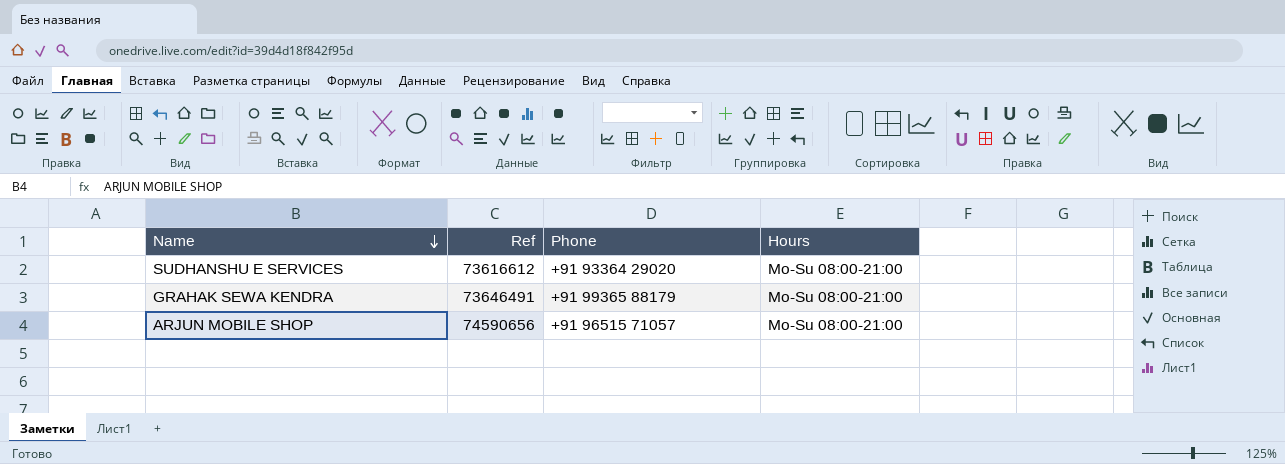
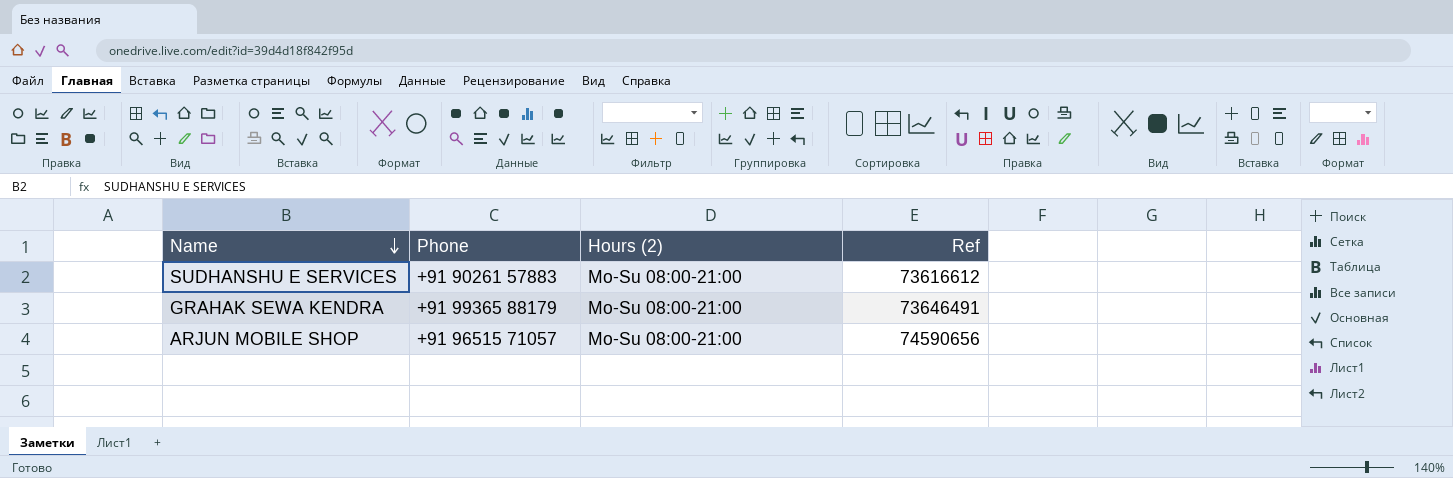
column name: Hours -> Hours (2)
column Ref | position: 2 -> 4
SUDHANSHU E SERVICES | Phone: +91 93364 29020 -> +91 90261 57883

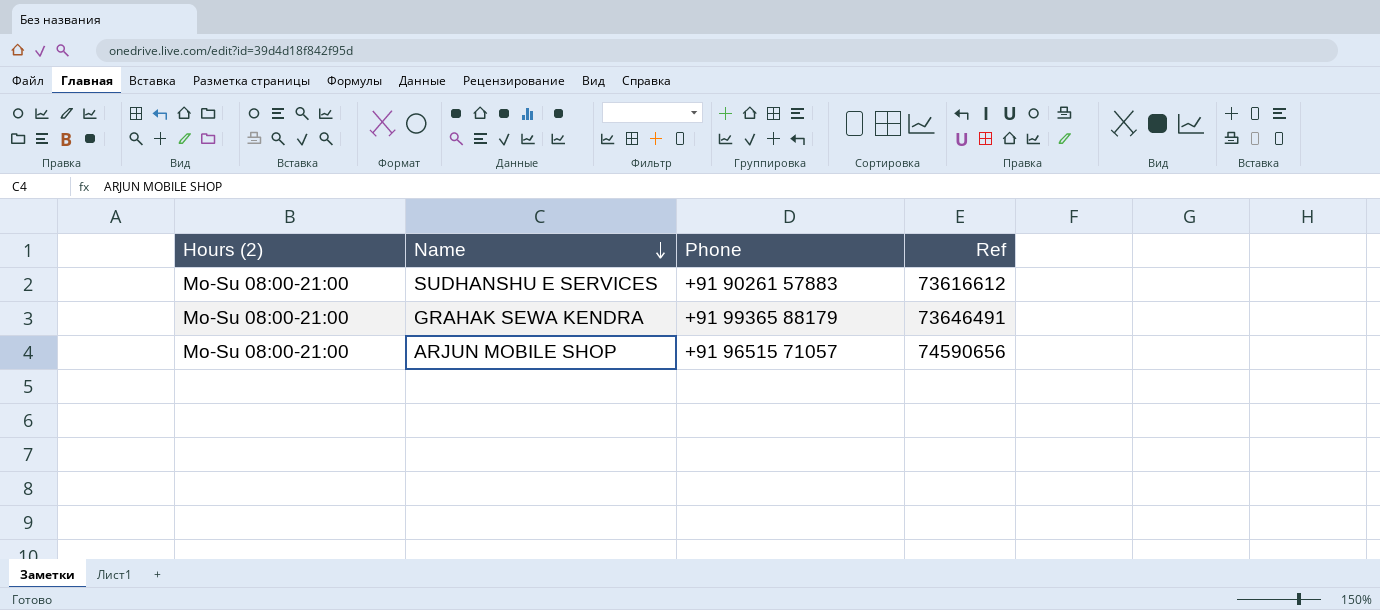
column Hours (2) | position: 3 -> 1

